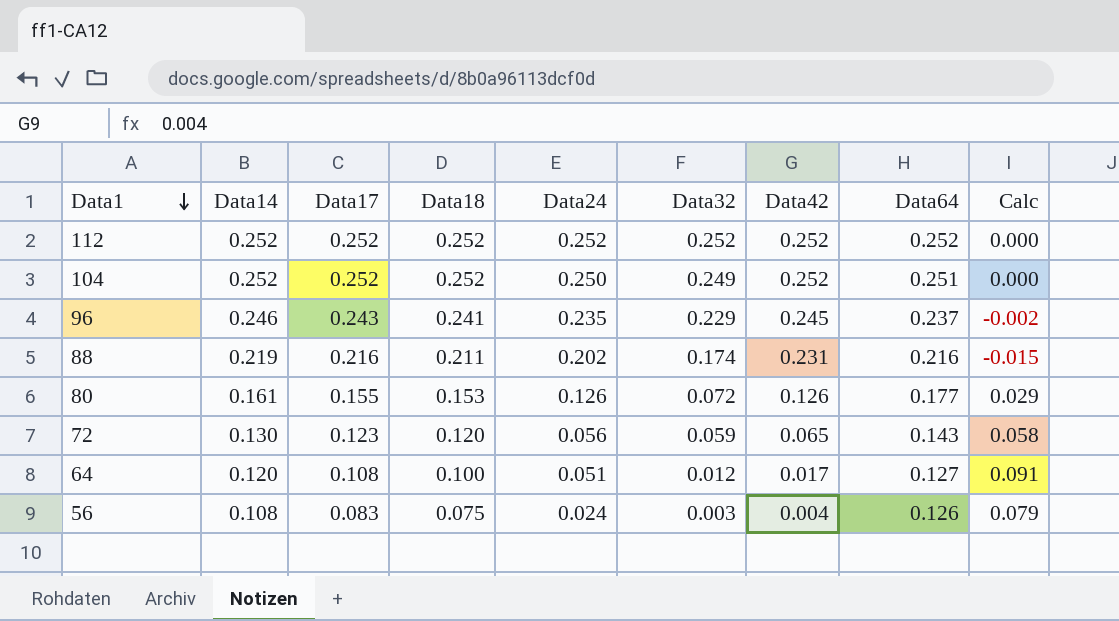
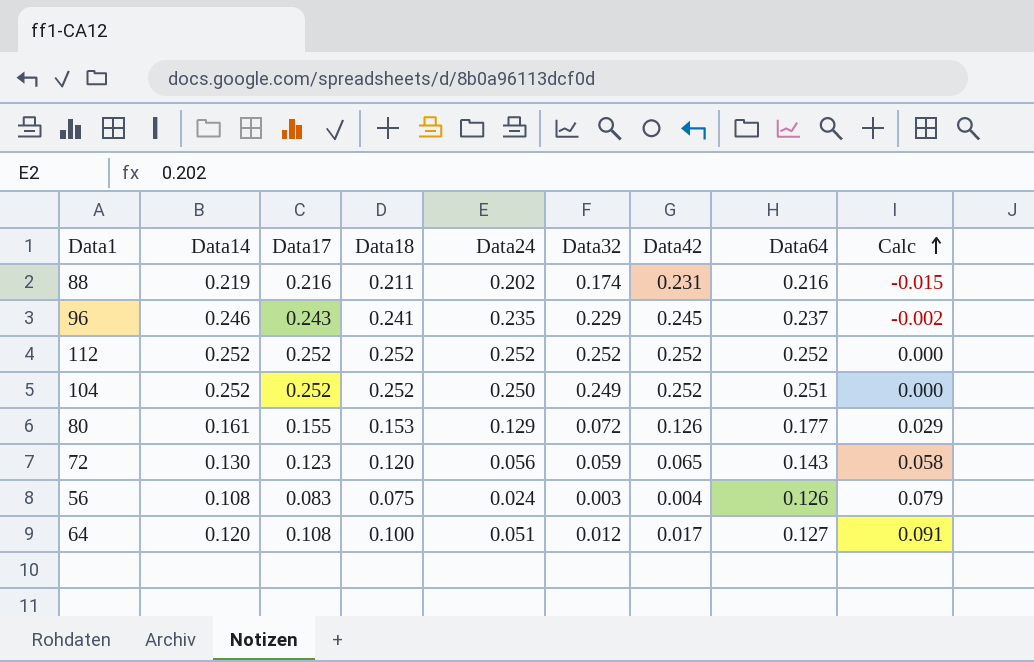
row order: Data1 descending -> Calc ascending
80 | Data24: 0.126 -> 0.129

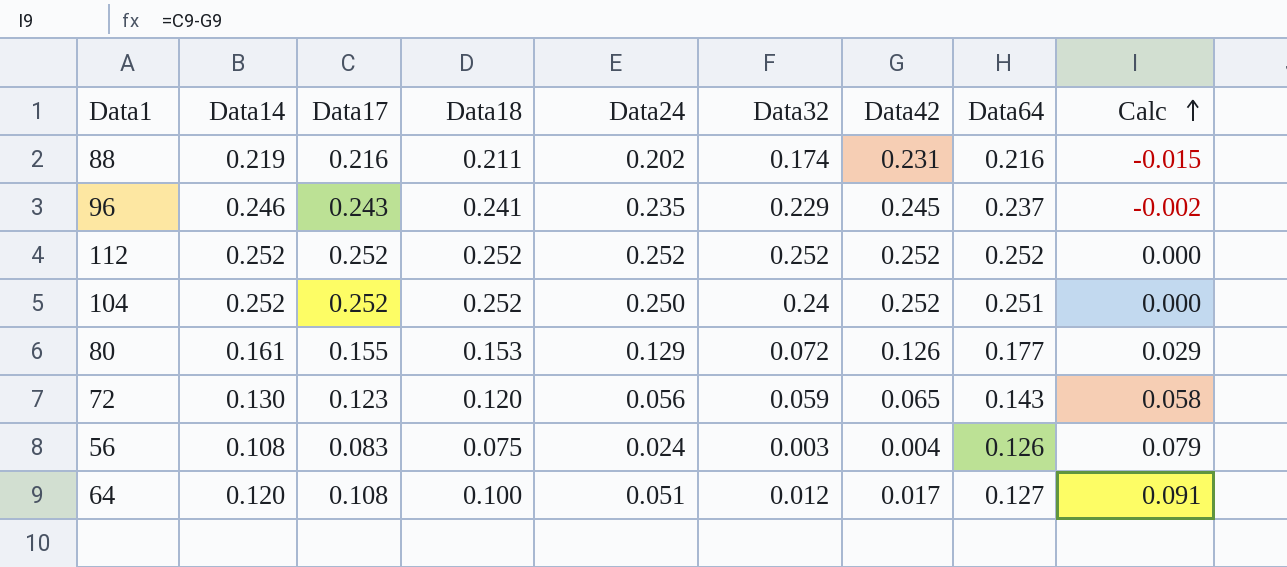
104 | Data32: 0.249 -> 0.24

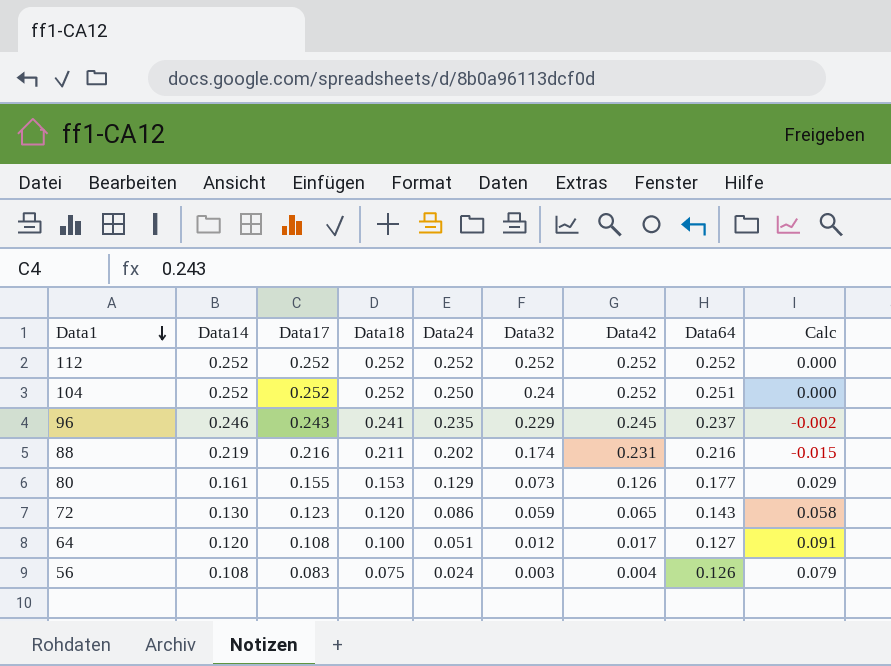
row order: Calc ascending -> Data1 descending
80 | Data32: 0.072 -> 0.073
72 | Data24: 0.056 -> 0.086

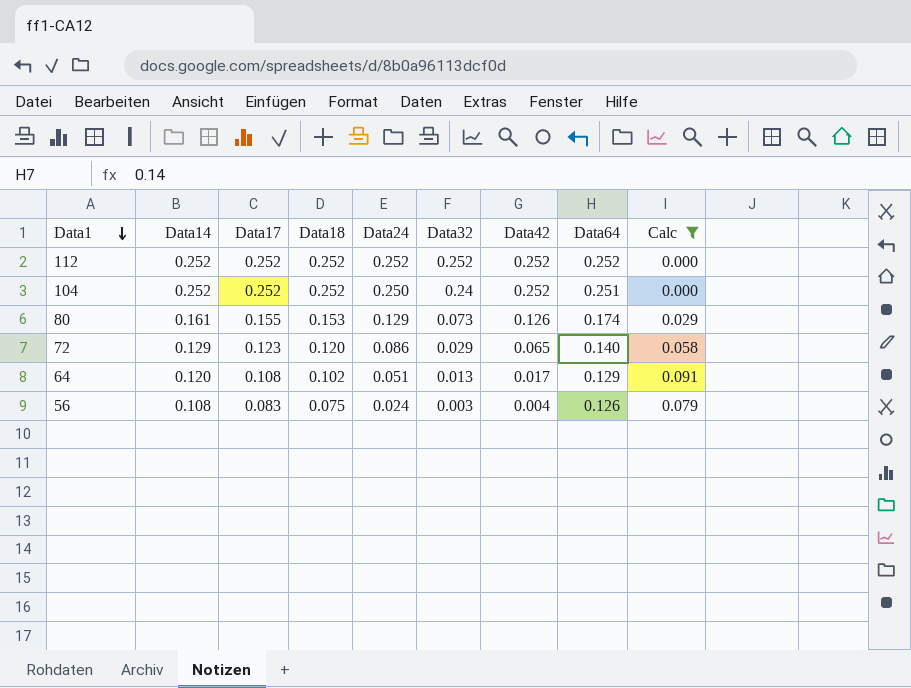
filter: none -> Calc >= 0.000
80 | Data64: 0.177 -> 0.174
72 | Data14: 0.130 -> 0.129
72 | Data32: 0.059 -> 0.029
72 | Data64: 0.143 -> 0.140
64 | Data18: 0.100 -> 0.102
64 | Data32: 0.012 -> 0.013
64 | Data64: 0.127 -> 0.129

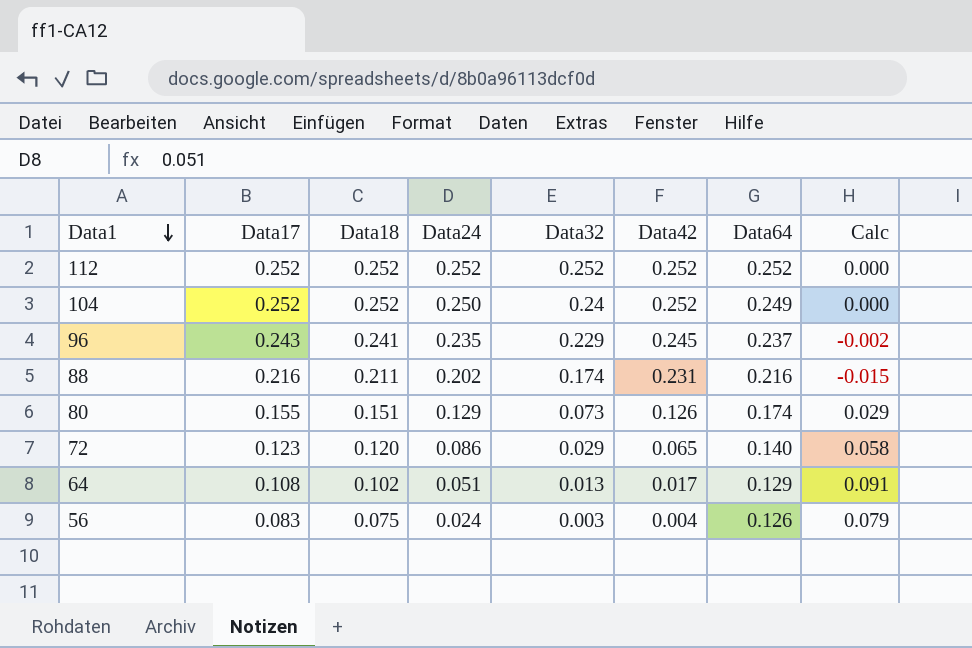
filter: Calc >= 0.000 -> none
column Data14 | position: 2 -> none
104 | Data64: 0.251 -> 0.249
80 | Data18: 0.153 -> 0.151

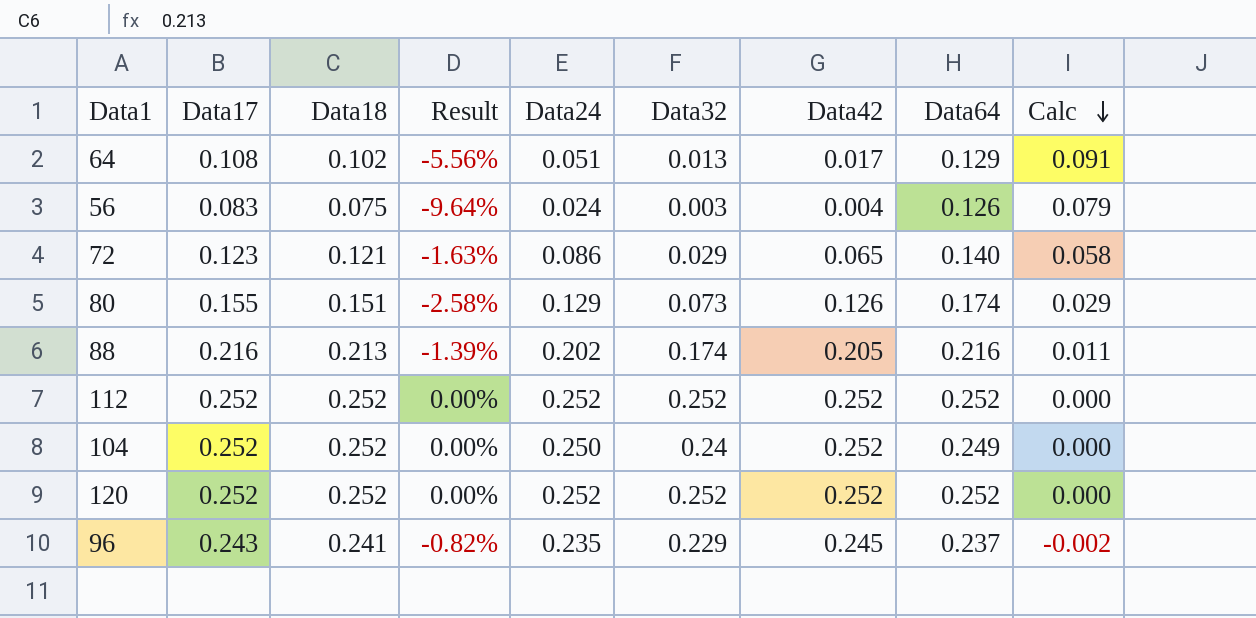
row order: Data1 descending -> Calc descending
column Result | formula: none -> ([Data18] - [Data17]) / [Data17]
72 | Data18: 0.120 -> 0.121
88 | Data18: 0.211 -> 0.213
88 | Data42: 0.231 -> 0.205
88 | Calc: -0.015 -> 0.011
row 120: none -> 0.252 | 0.252 | 0.00% | 0.252 | 0.252 | 0.252 | 0.252 | 0.000

